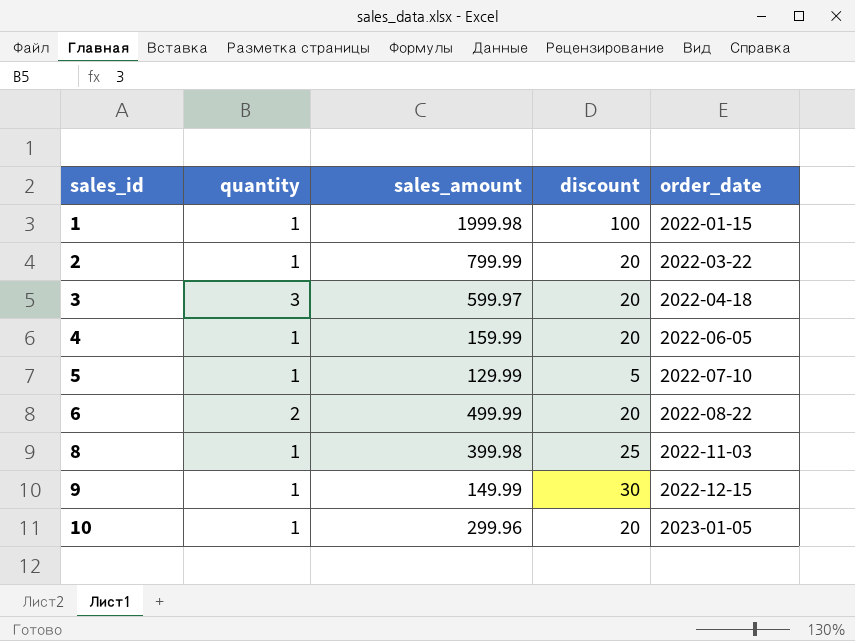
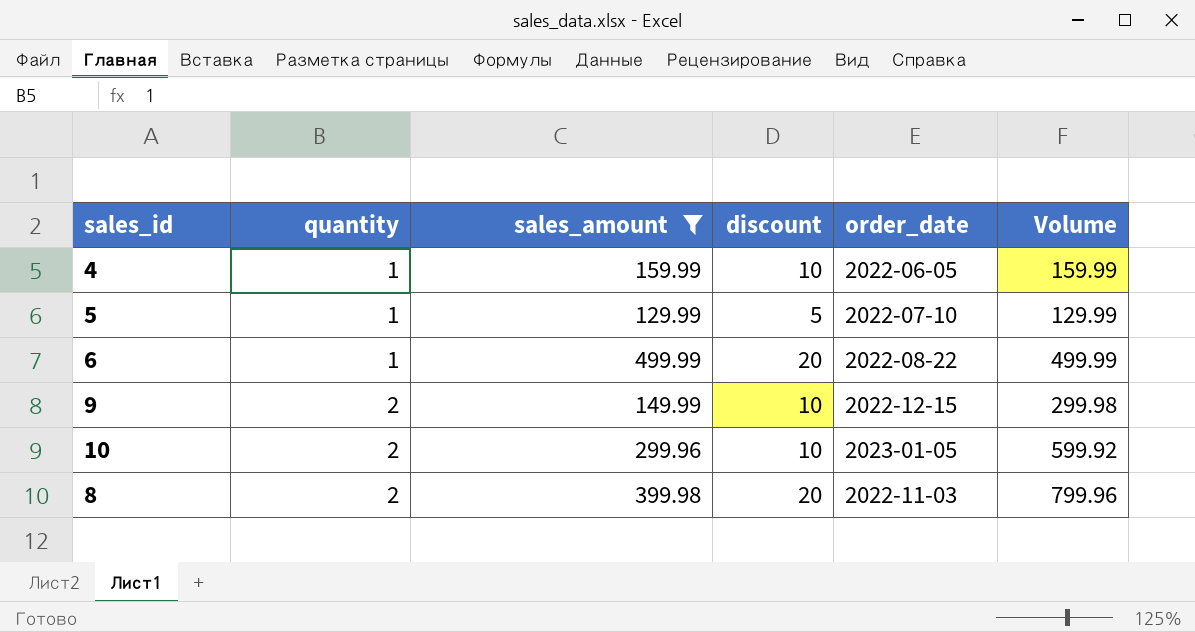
filter: none -> sales_amount <= 499.99
row order: sales_id ascending -> quantity ascending
column Volume | formula: none -> [quantity] * [sales_amount]
4 | discount: 20 -> 10
6 | quantity: 2 -> 1
9 | quantity: 1 -> 2
9 | discount: 30 -> 10
10 | quantity: 1 -> 2
10 | discount: 20 -> 10
8 | quantity: 1 -> 2
8 | discount: 25 -> 20

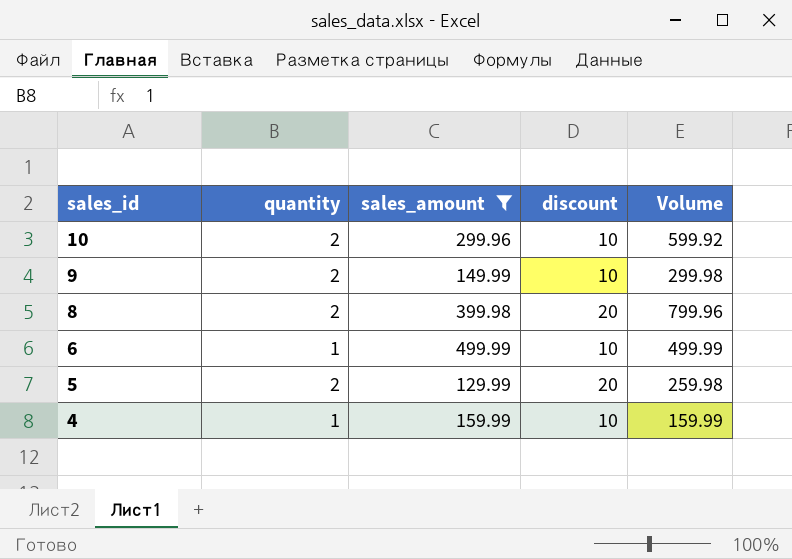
row order: quantity ascending -> sales_id descending
column order_date | position: 5 -> none
6 | discount: 20 -> 10
5 | quantity: 1 -> 2
5 | discount: 5 -> 20
5 | Volume: 129.99 -> 259.98

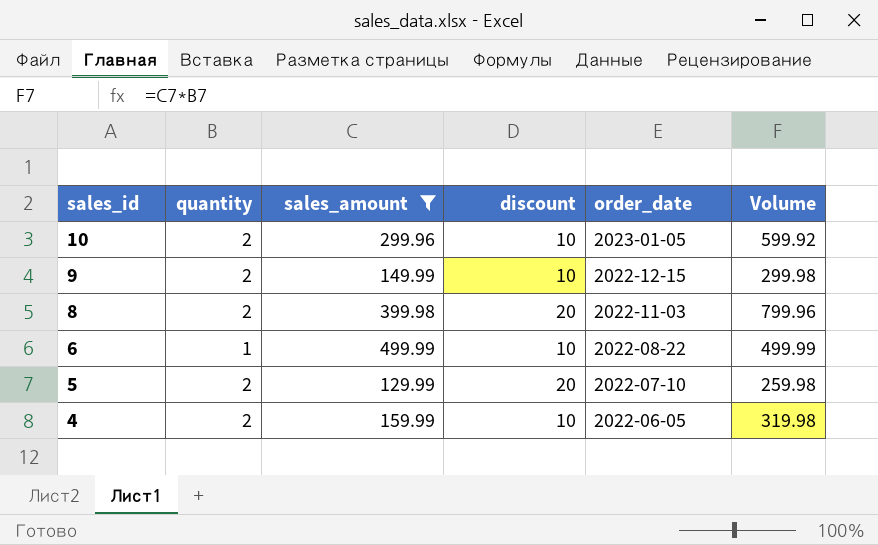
column order_date | position: none -> 5
4 | quantity: 1 -> 2
4 | Volume: 159.99 -> 319.98

